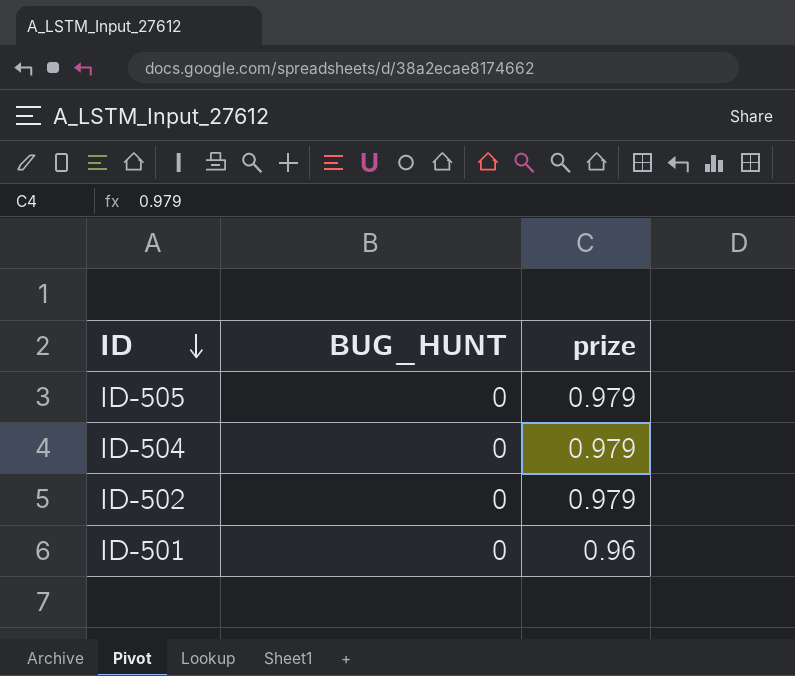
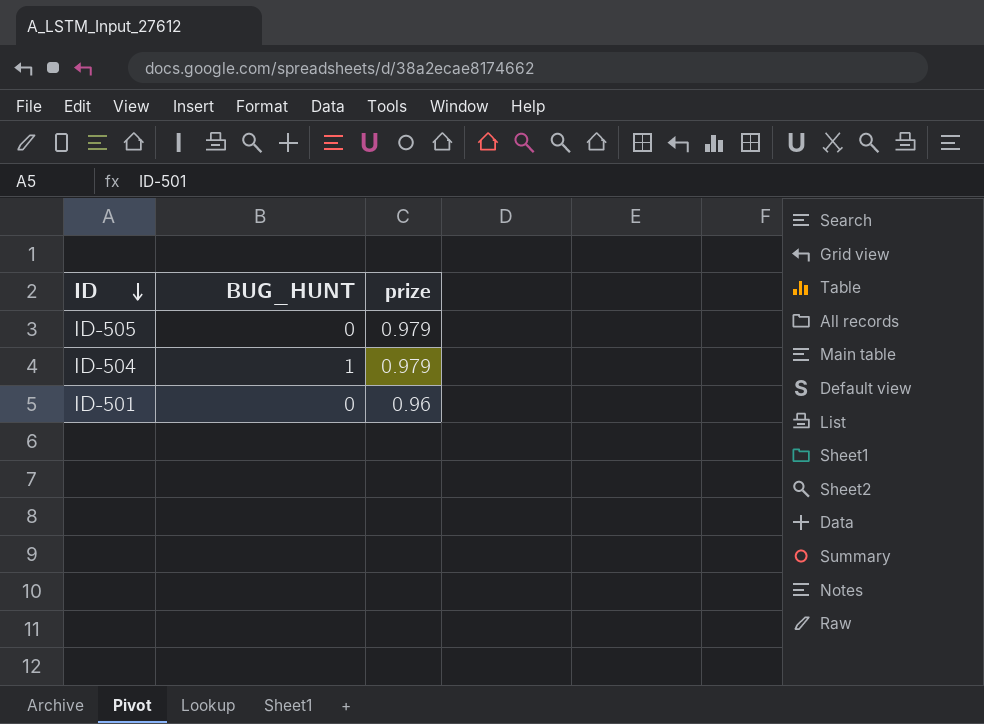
row ID-502: 0 | 0.979 -> none
ID-504 | BUG_HUNT: 0 -> 1

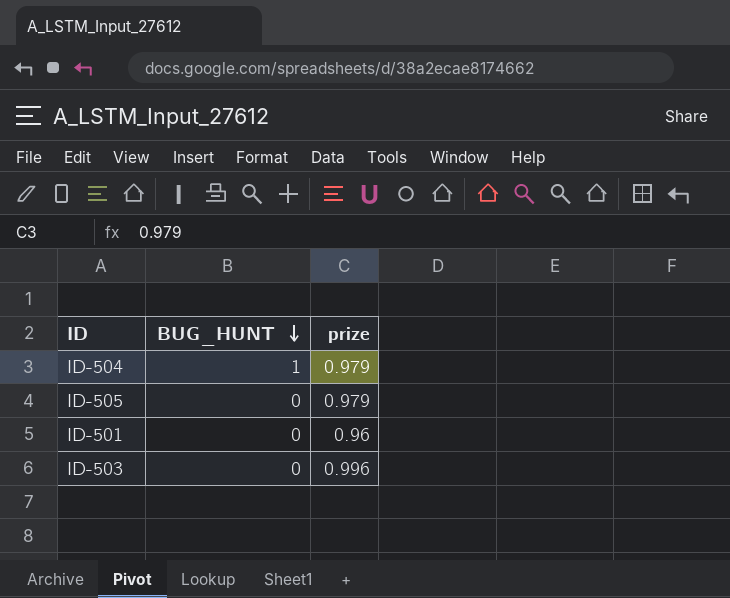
row order: ID descending -> BUG_HUNT descending
row ID-503: none -> 0 | 0.996

